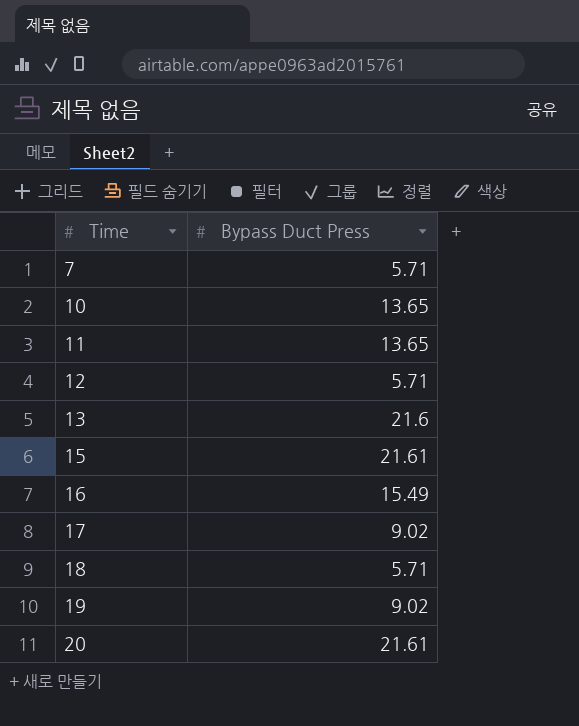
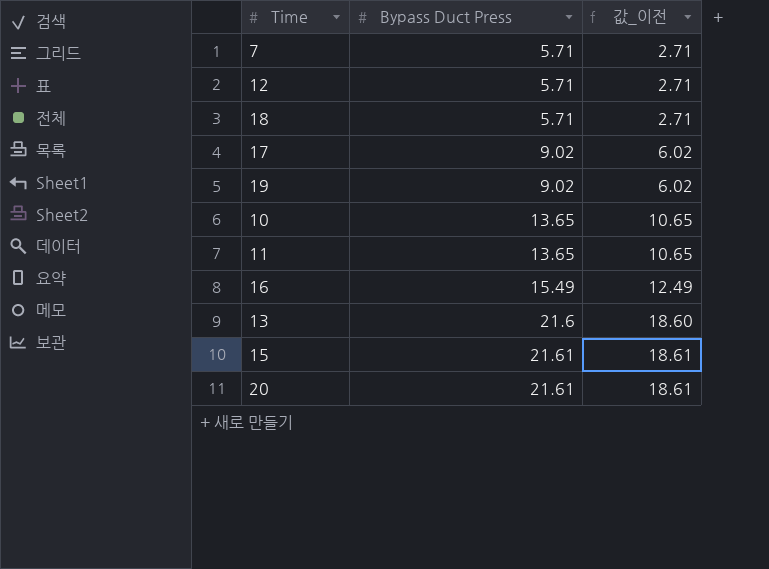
row order: Time ascending -> Bypass Duct Press ascending
column 값_이전 | formula: none -> [Bypass Duct Press] - 3

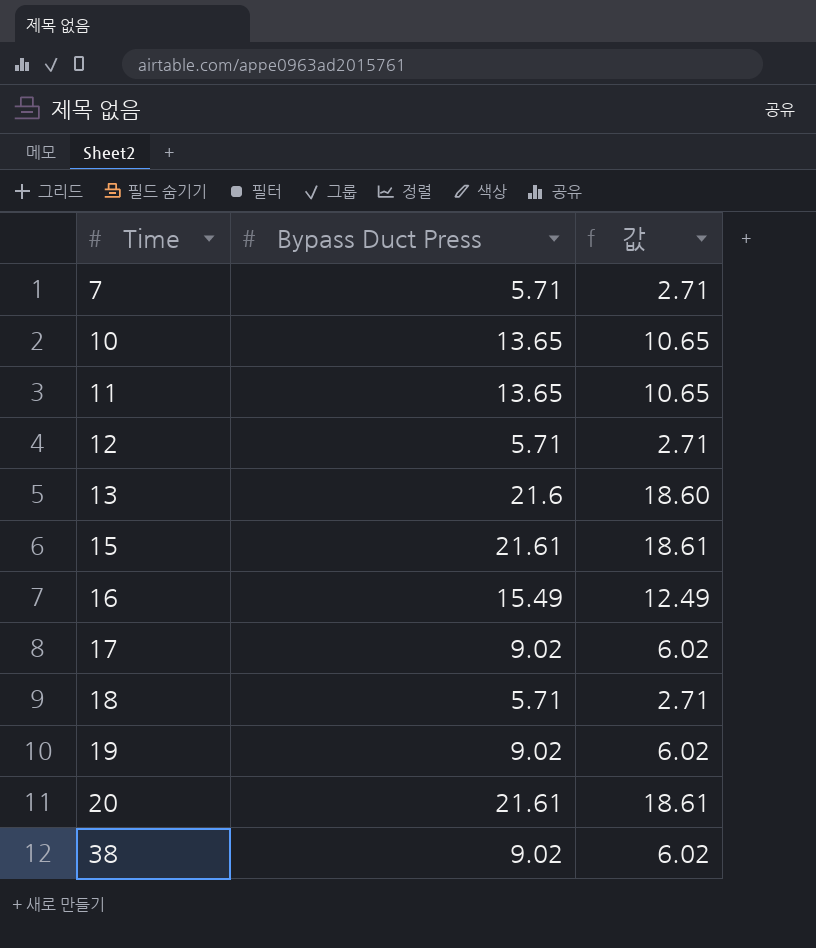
row order: Bypass Duct Press ascending -> Time ascending
column name: 값_이전 -> 값
row 38: none -> 9.02 | 6.02

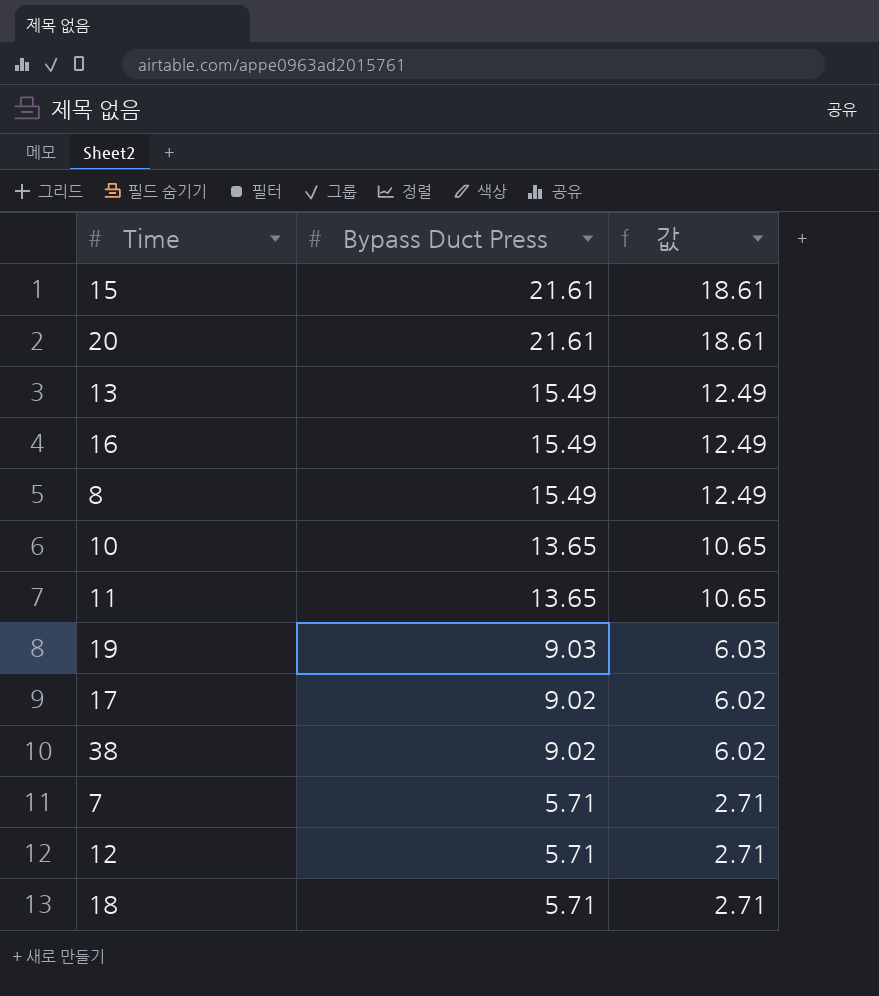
row order: Time ascending -> Bypass Duct Press descending
13 | Bypass Duct Press: 21.6 -> 15.49
13 | 값: 18.60 -> 12.49
row 8: none -> 15.49 | 12.49
19 | Bypass Duct Press: 9.02 -> 9.03
19 | 값: 6.02 -> 6.03

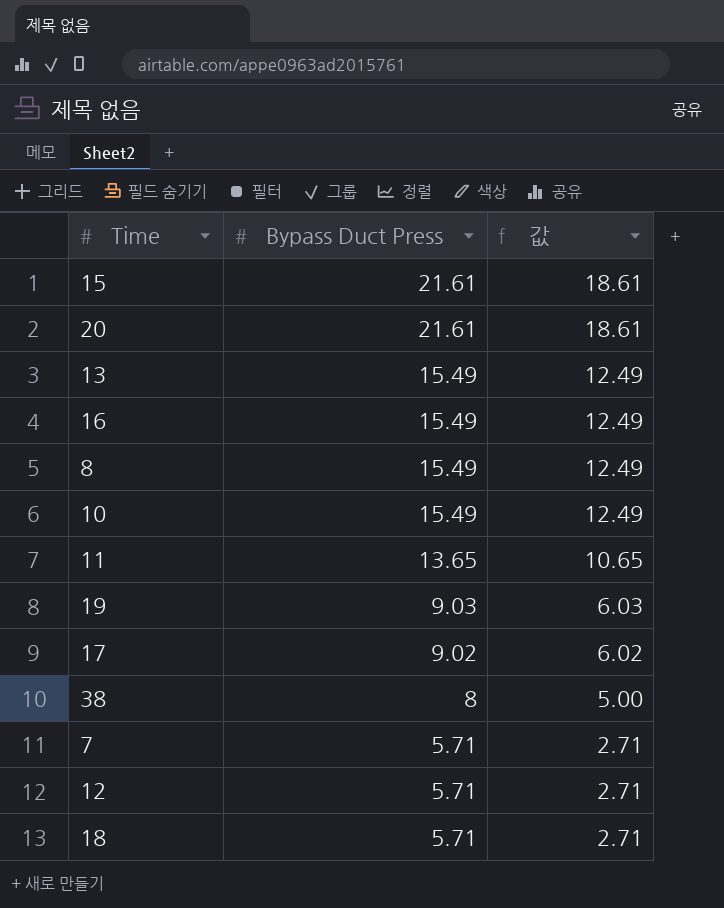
10 | Bypass Duct Press: 13.65 -> 15.49
10 | 값: 10.65 -> 12.49
38 | Bypass Duct Press: 9.02 -> 8
38 | 값: 6.02 -> 5.00

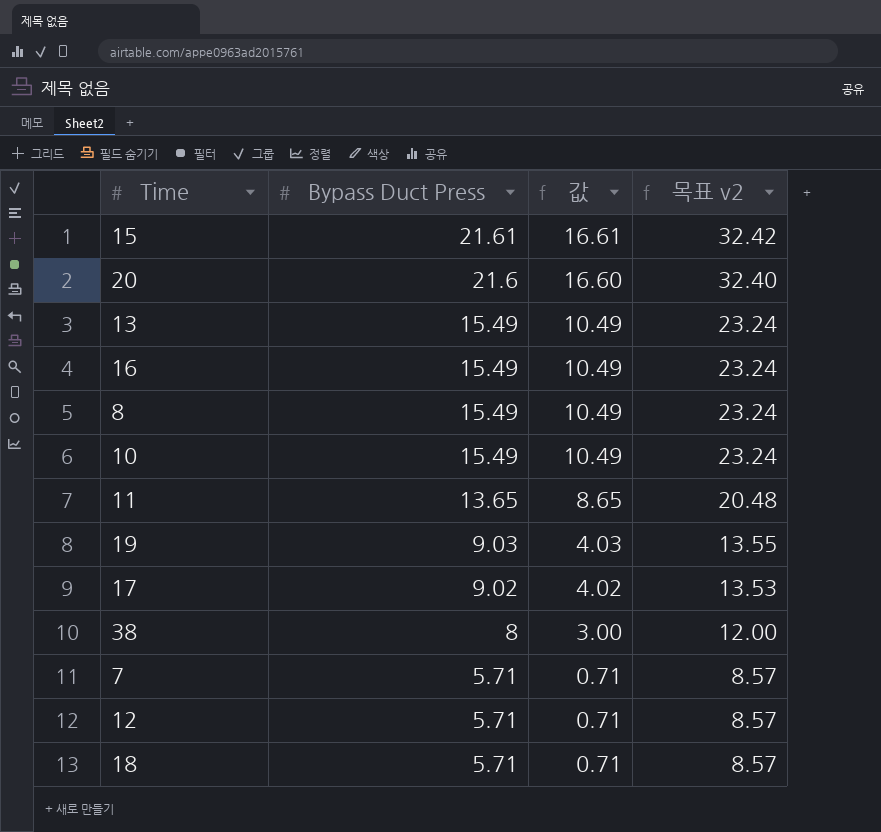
column 값 | formula: [Bypass Duct Press] - 3 -> [Bypass Duct Press] - 5
column 목표 v2 | formula: none -> [Bypass Duct Press] * 1.5
20 | Bypass Duct Press: 21.61 -> 21.6

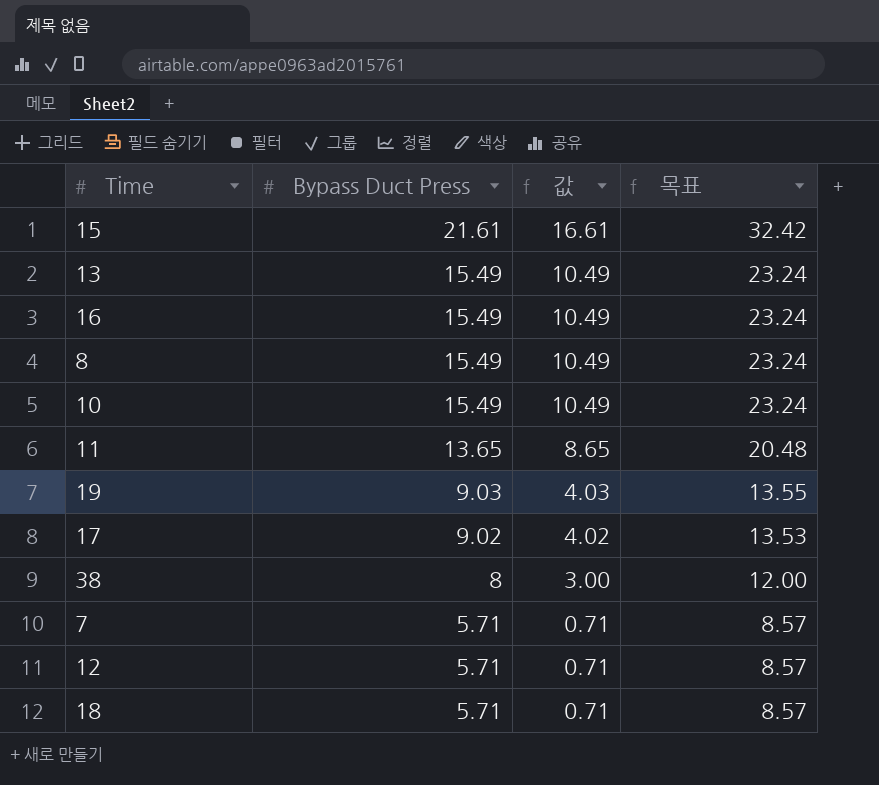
column name: 목표 v2 -> 목표
row 20: 21.6 | 16.60 | 32.40 -> none

